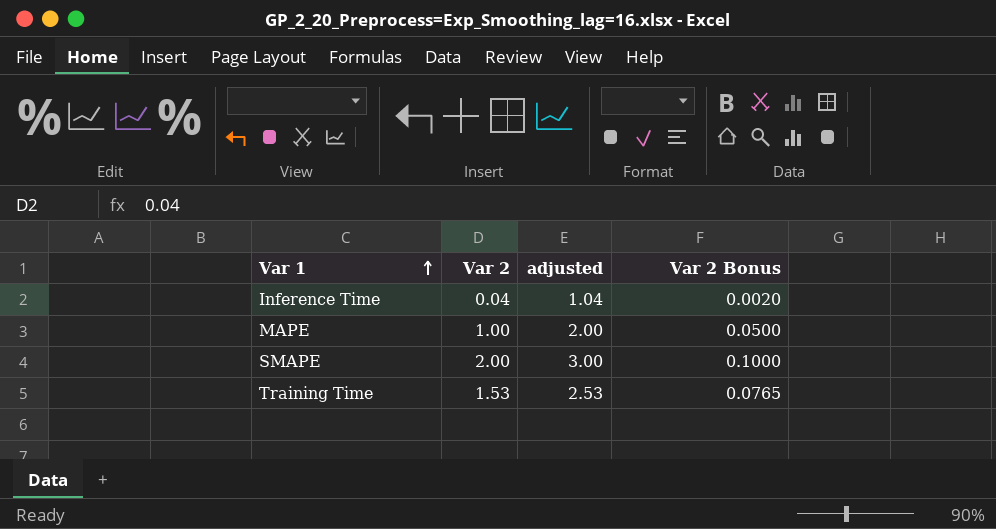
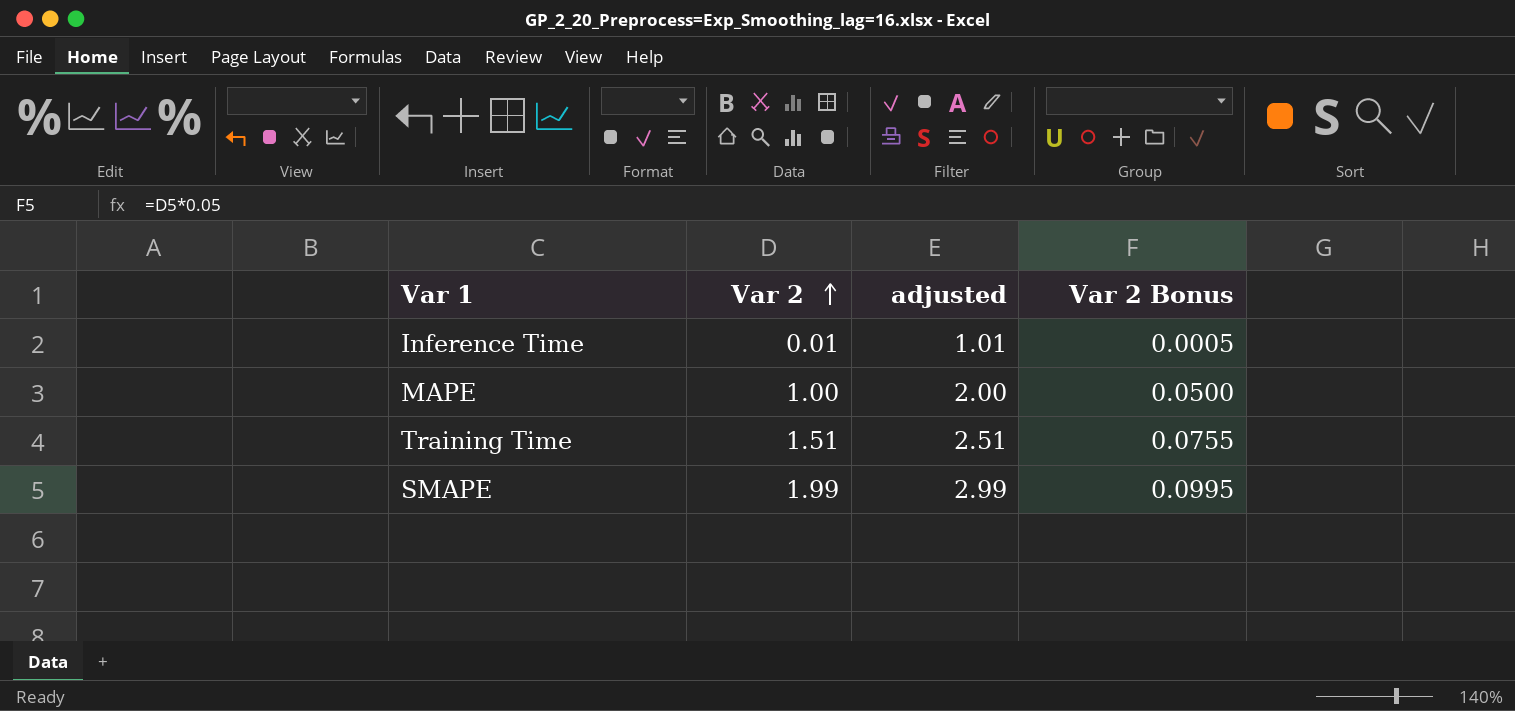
row order: Var 1 ascending -> Var 2 ascending
Inference Time | Var 2: 0.04 -> 0.01
Inference Time | adjusted: 1.04 -> 1.01
Inference Time | Var 2 Bonus: 0.0020 -> 0.0005
Training Time | Var 2: 1.53 -> 1.51
Training Time | adjusted: 2.53 -> 2.51
Training Time | Var 2 Bonus: 0.0765 -> 0.0755
SMAPE | Var 2: 2.00 -> 1.99
SMAPE | adjusted: 3.00 -> 2.99
SMAPE | Var 2 Bonus: 0.1000 -> 0.0995

